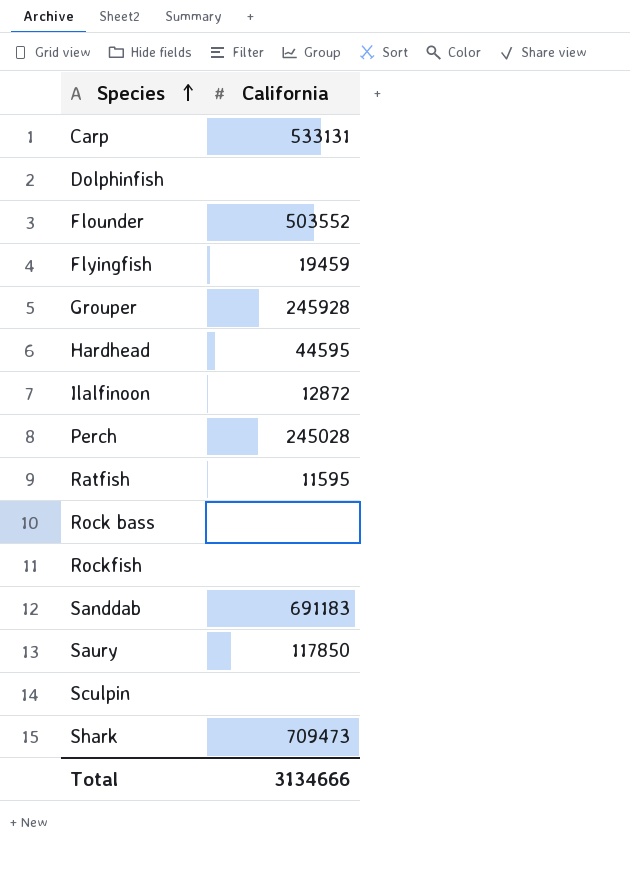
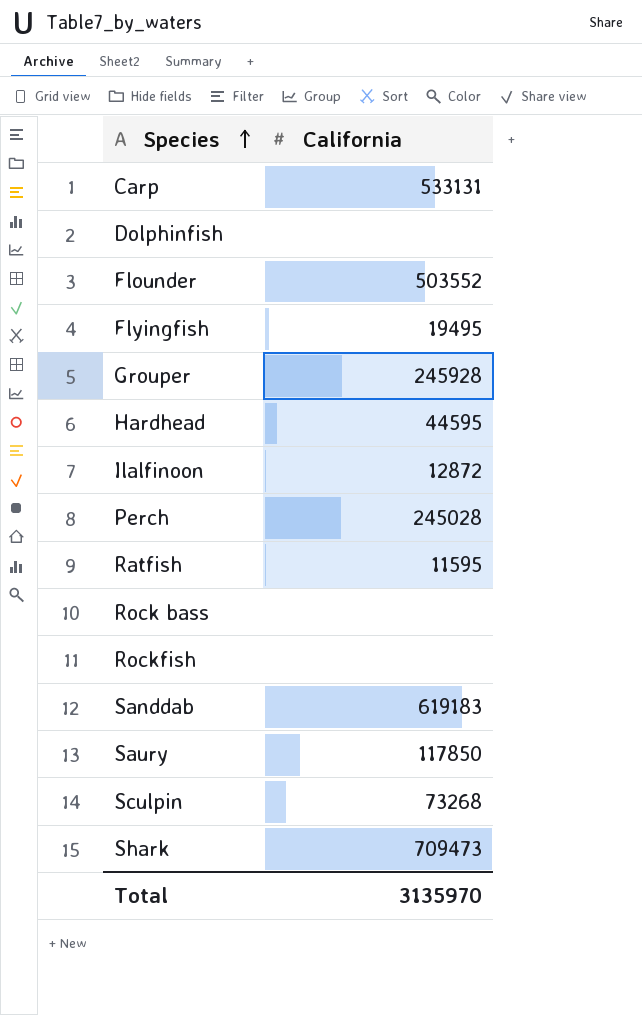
Flyingfish | California: 19459 -> 19495
Sanddab | California: 691183 -> 619183
Sculpin | California: none -> 73268
Total | California: 3134666 -> 3135970

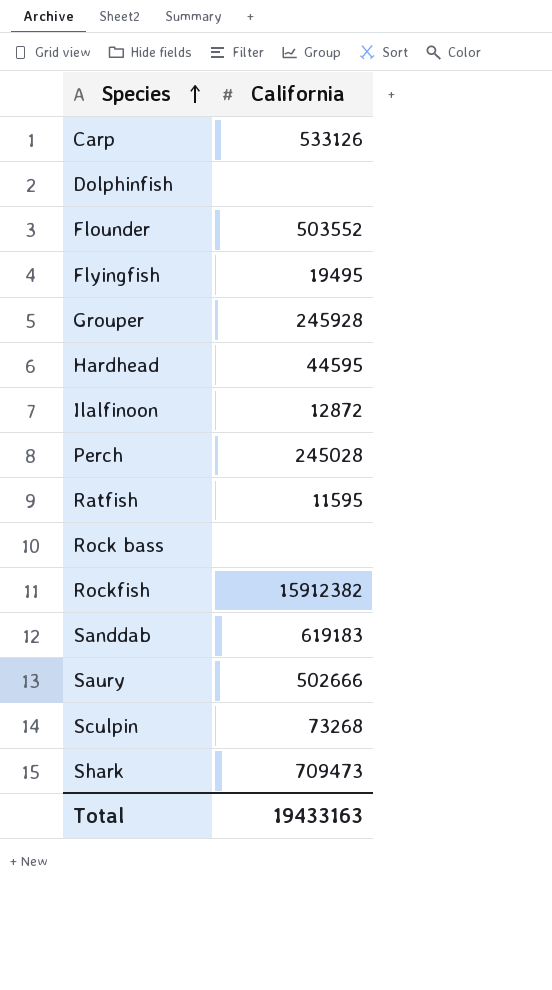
Carp | California: 533131 -> 533126
Rockfish | California: none -> 15912382
Saury | California: 117850 -> 502666
Total | California: 3135970 -> 19433163

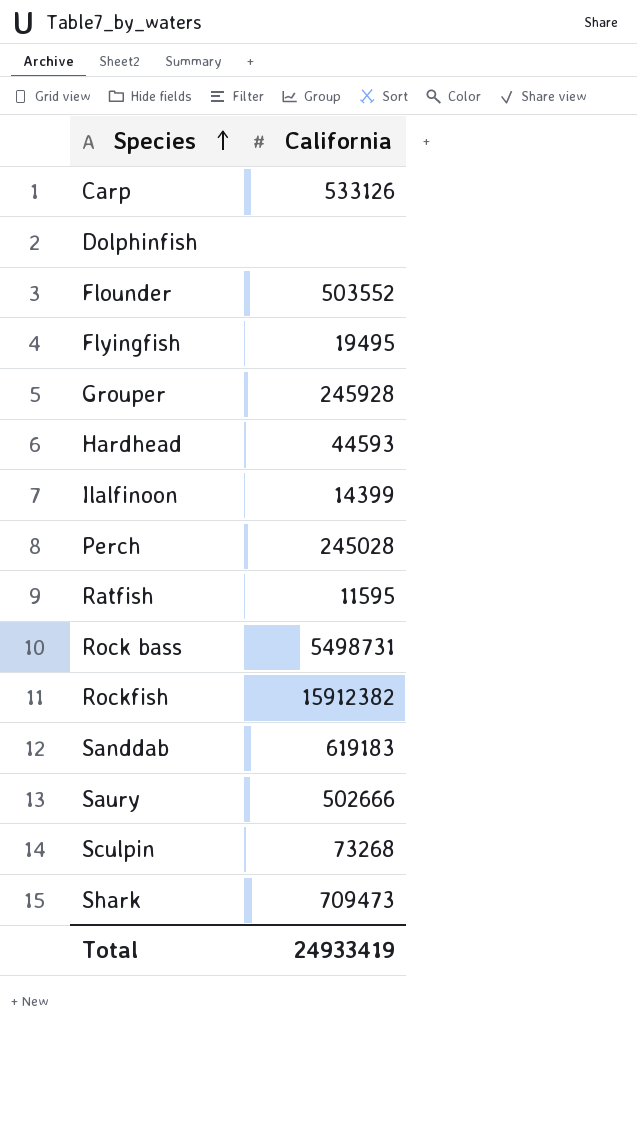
Hardhead | California: 44595 -> 44593
Ilalfinoon | California: 12872 -> 14399
Rock bass | California: none -> 5498731
Total | California: 19433163 -> 24933419

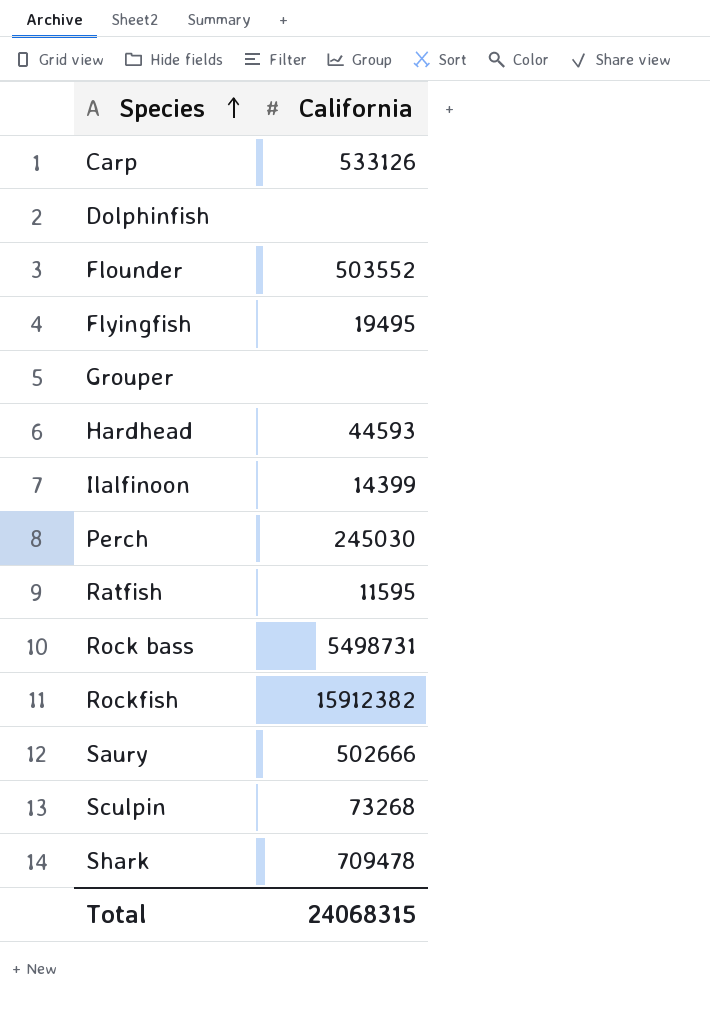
row Sanddab: 619183 -> none
Grouper | California: 245928 -> none
Perch | California: 245028 -> 245030
Shark | California: 709473 -> 709478
Total | California: 24933419 -> 24068315

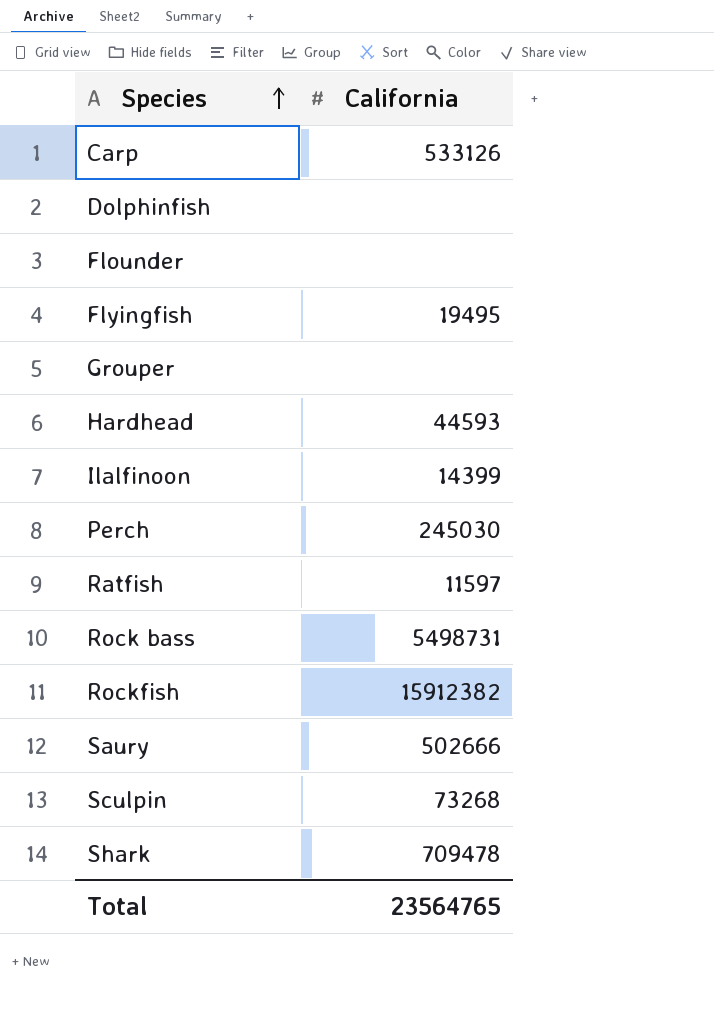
Flounder | California: 503552 -> none
Ratfish | California: 11595 -> 11597
Total | California: 24068315 -> 23564765

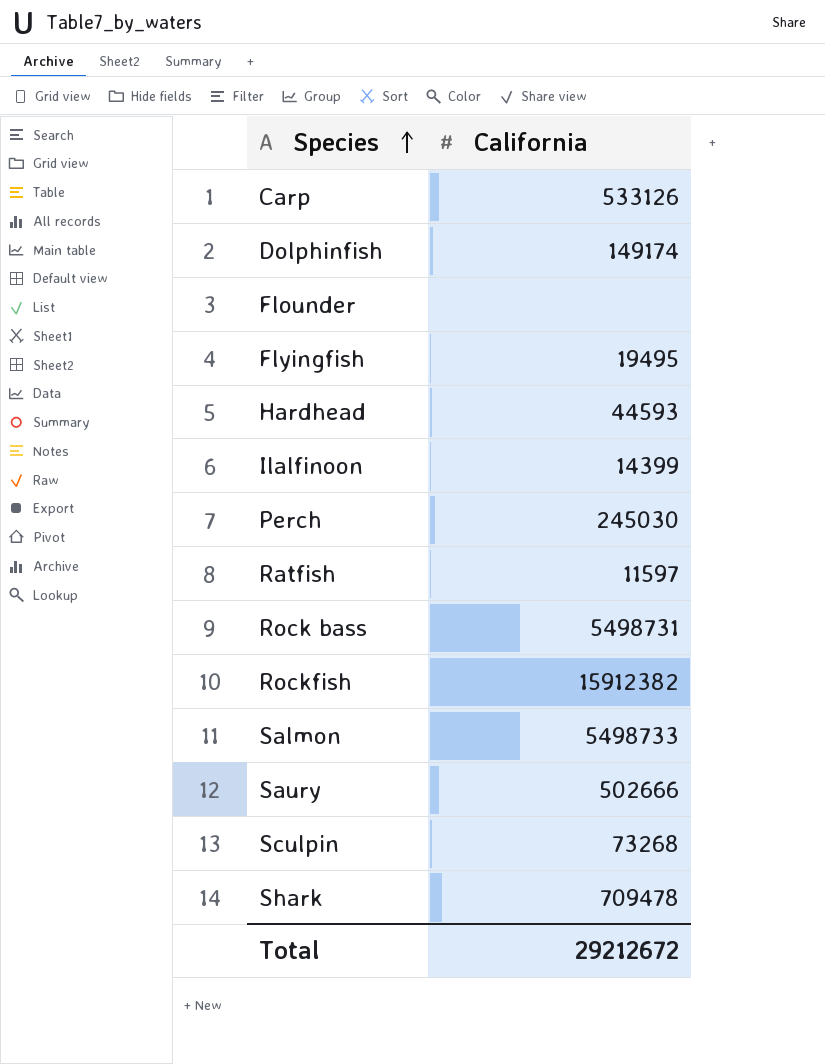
row Grouper: none -> none
Dolphinfish | California: none -> 149174
row Salmon: none -> 5498733
Total | California: 23564765 -> 29212672

